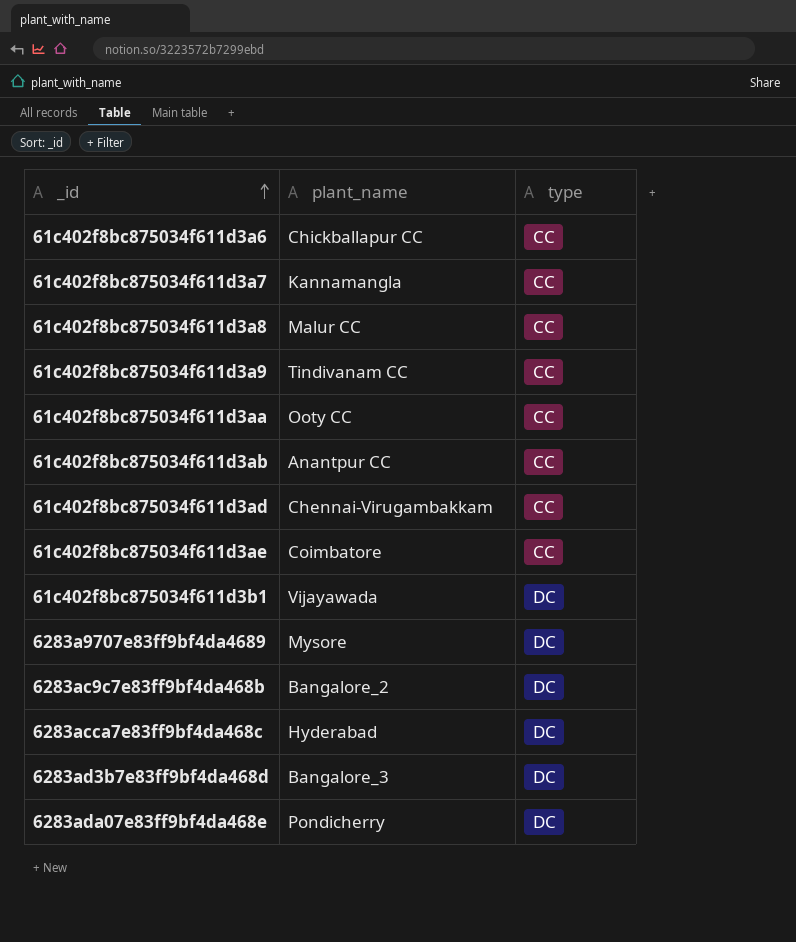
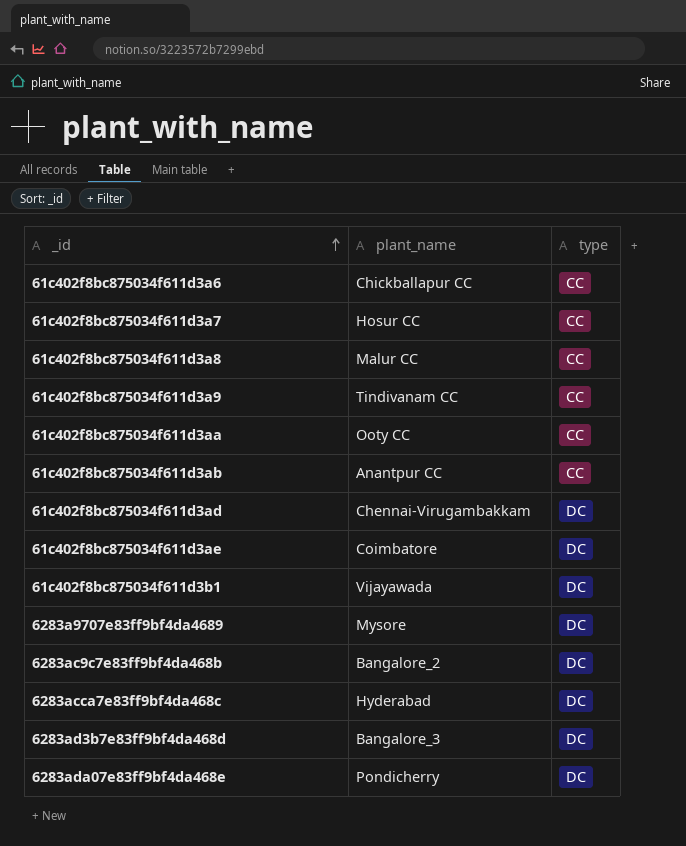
61c402f8bc875034f611d3a7 | plant_name: Kannamangla -> Hosur CC
61c402f8bc875034f611d3ad | type: CC -> DC
61c402f8bc875034f611d3ae | type: CC -> DC

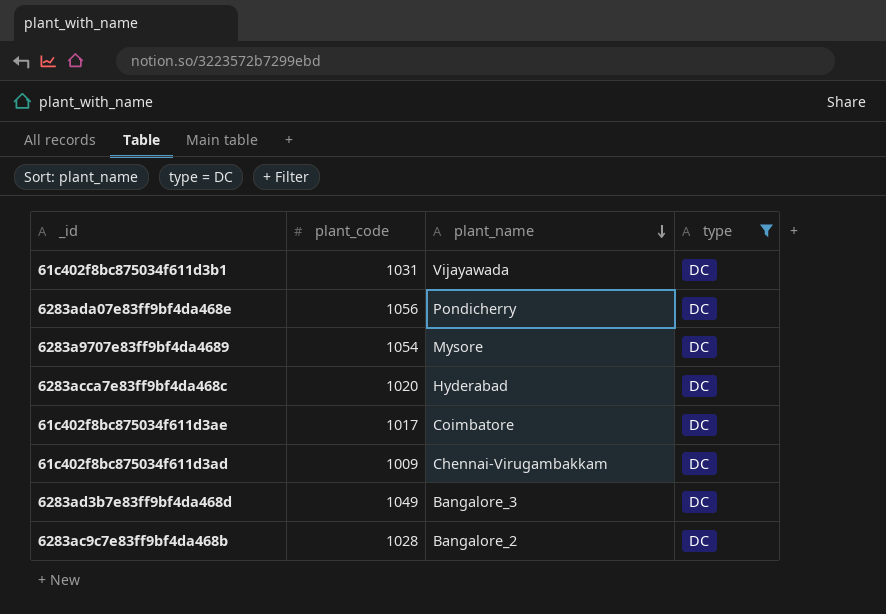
filter: none -> type = DC
row order: _id ascending -> plant_name descending
column plant_code | position: none -> 2

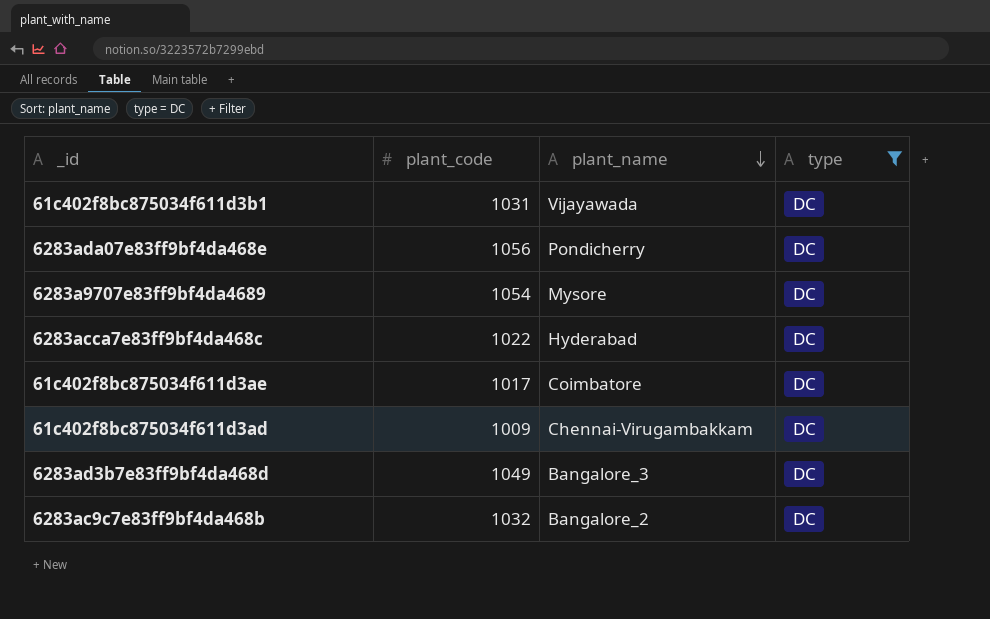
6283acca7e83ff9bf4da468c | plant_code: 1020 -> 1022
6283ac9c7e83ff9bf4da468b | plant_code: 1028 -> 1032

